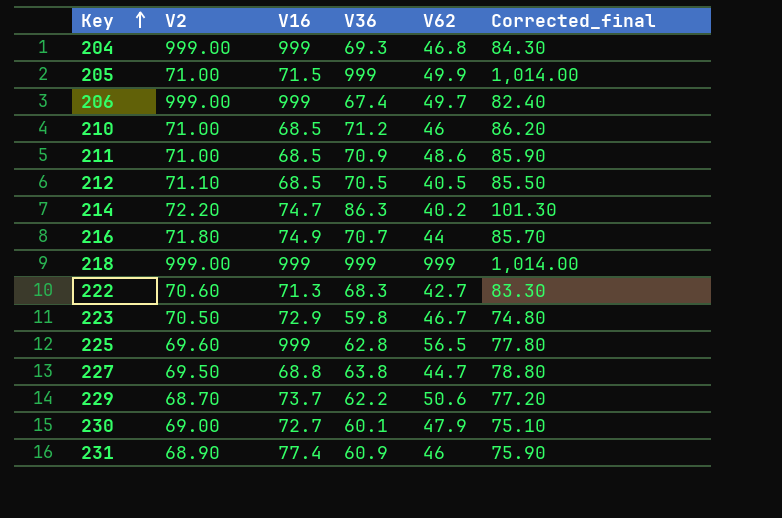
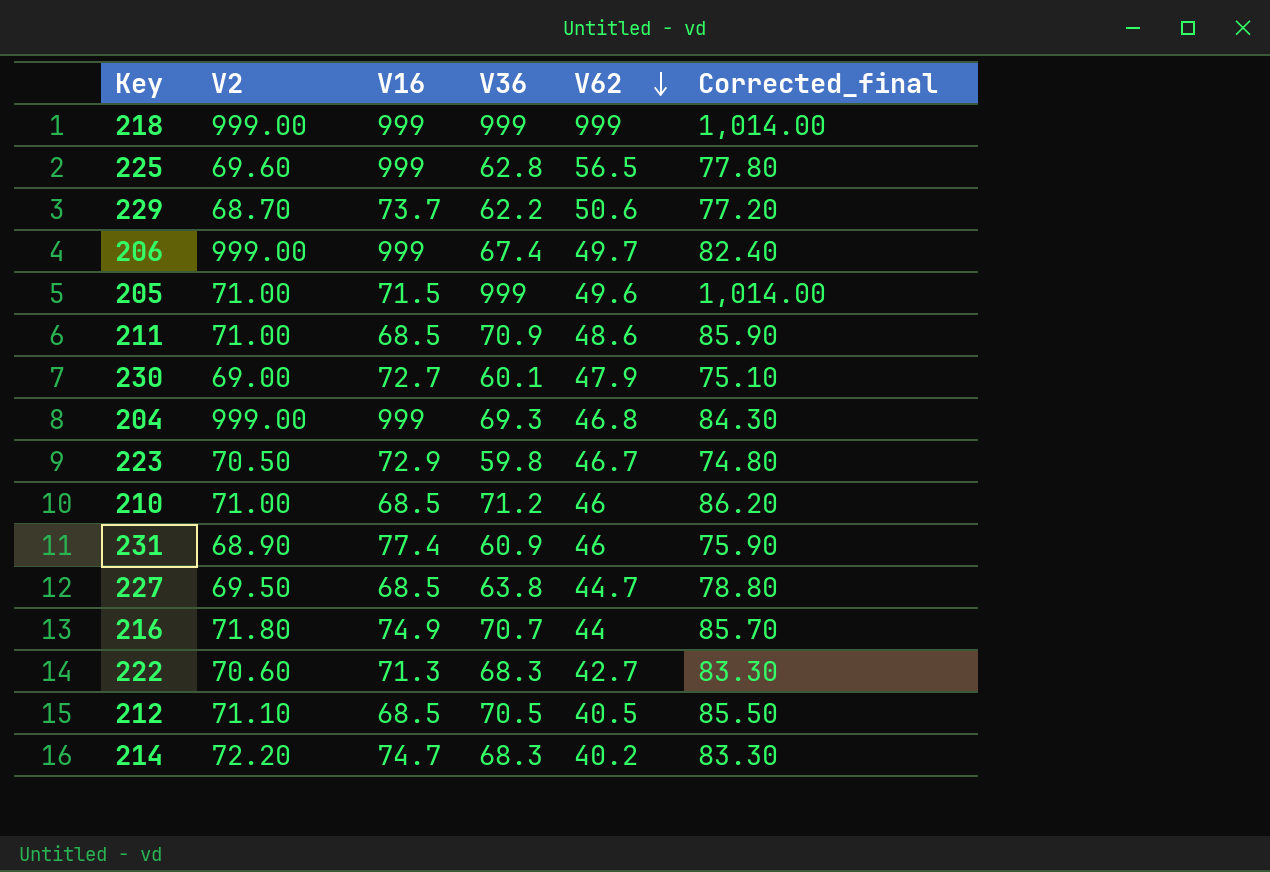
row order: Key ascending -> V62 descending
205 | V62: 49.9 -> 49.6
227 | V16: 68.8 -> 68.5
214 | V36: 86.3 -> 68.3
214 | Corrected_final: 101.30 -> 83.30

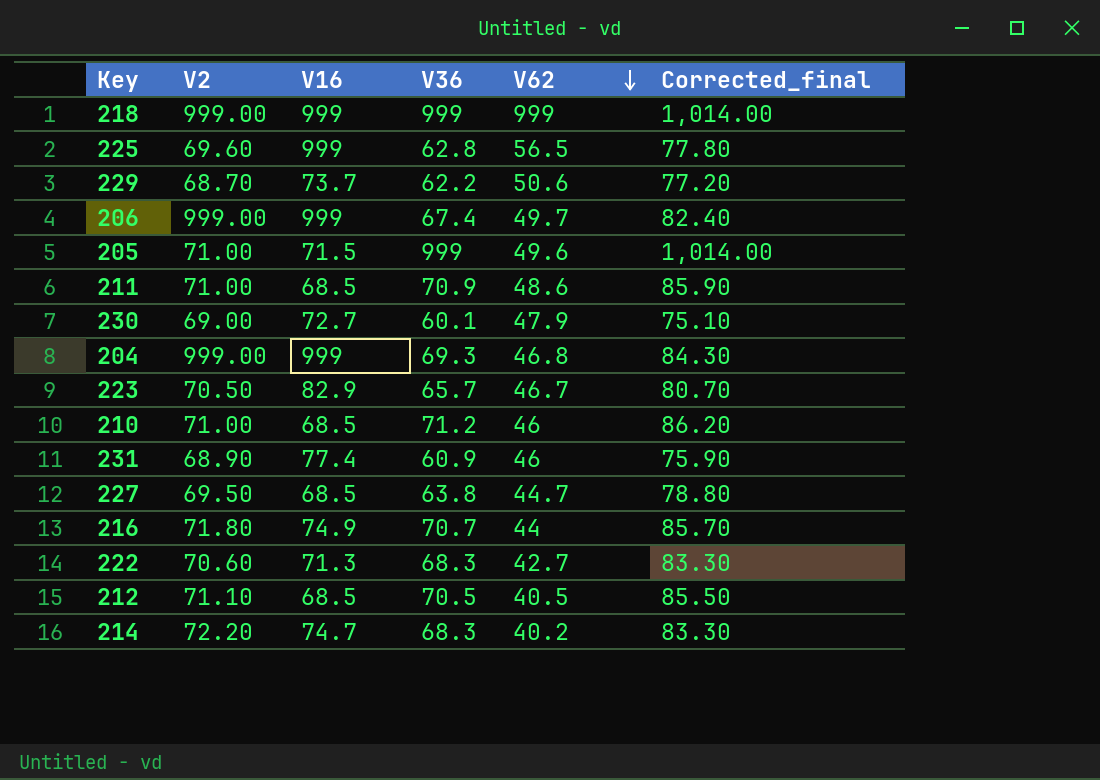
223 | V16: 72.9 -> 82.9
223 | V36: 59.8 -> 65.7
223 | Corrected_final: 74.80 -> 80.70

